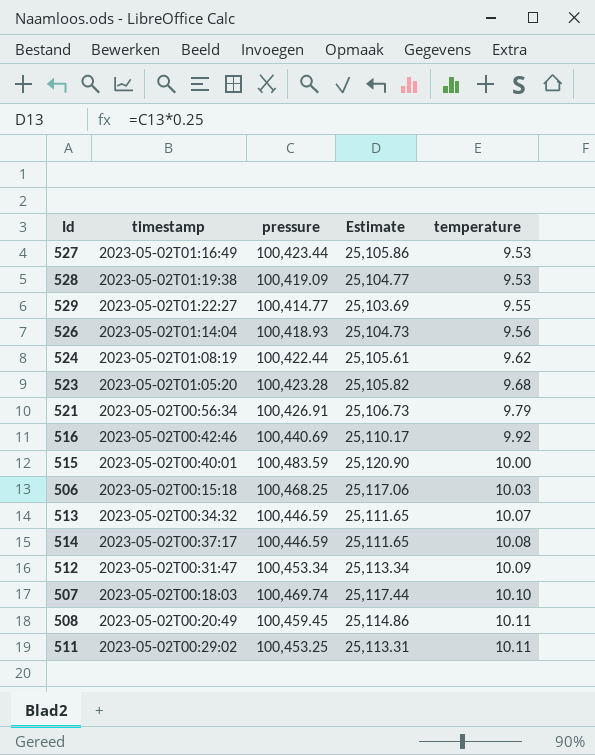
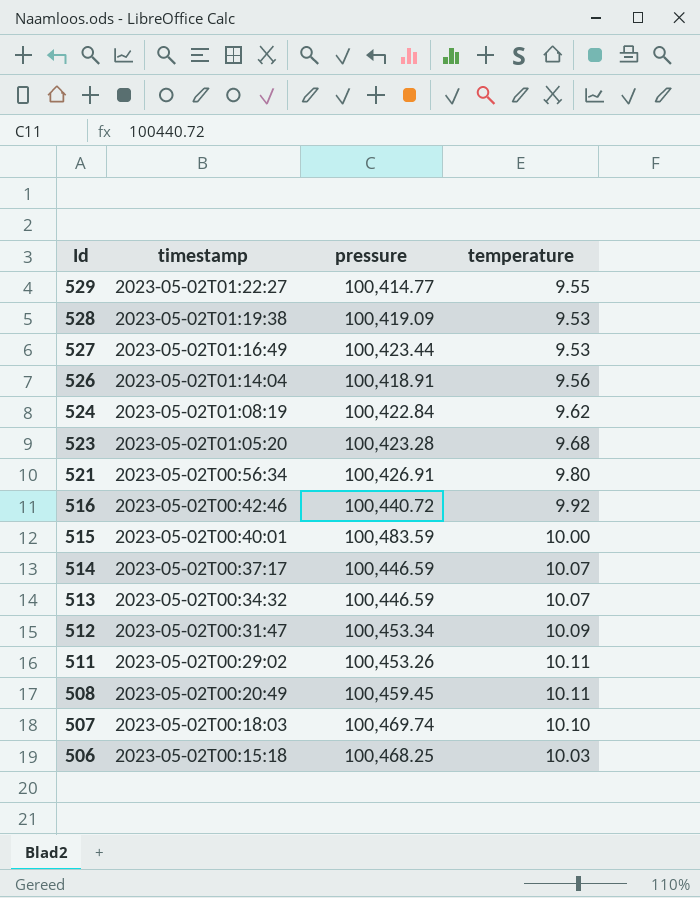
row order: temperature ascending -> Id descending
column Estimate | formula: [pressure] * 0.25 -> none
526 | pressure: 100,418.93 -> 100,418.91
524 | pressure: 100,422.44 -> 100,422.84
521 | temperature: 9.79 -> 9.80
516 | pressure: 100,440.69 -> 100,440.72
514 | temperature: 10.08 -> 10.07
511 | pressure: 100,453.25 -> 100,453.26

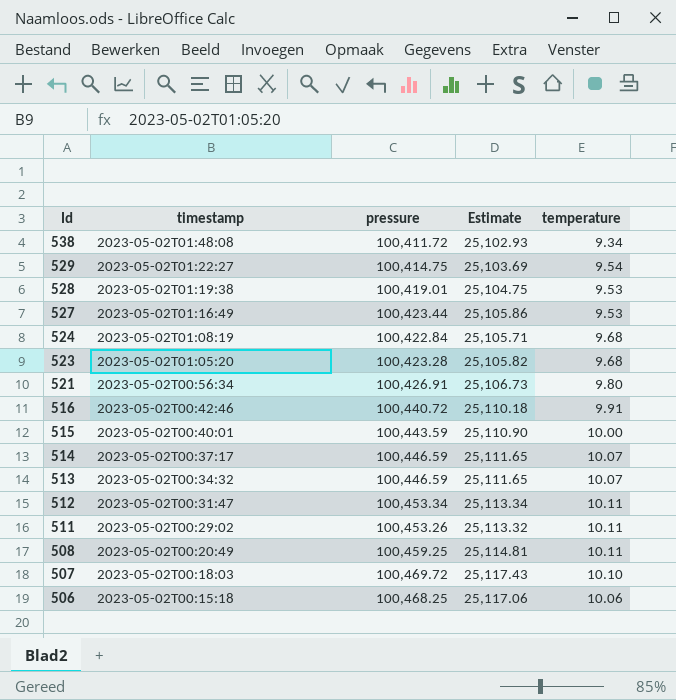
column Estimate | formula: none -> [pressure] * 0.25
row 526: 2023-05-02T01:14:04 | 100,418.91 | 9.56 -> none
row 538: none -> 2023-05-02T01:48:08 | 100,411.72 | 25,102.93 | 9.34
529 | pressure: 100,414.77 -> 100,414.75
529 | temperature: 9.55 -> 9.54
528 | pressure: 100,419.09 -> 100,419.01
524 | temperature: 9.62 -> 9.68
516 | temperature: 9.92 -> 9.91
515 | pressure: 100,483.59 -> 100,443.59
512 | temperature: 10.09 -> 10.11
508 | pressure: 100,459.45 -> 100,459.25
507 | pressure: 100,469.74 -> 100,469.72
506 | temperature: 10.03 -> 10.06

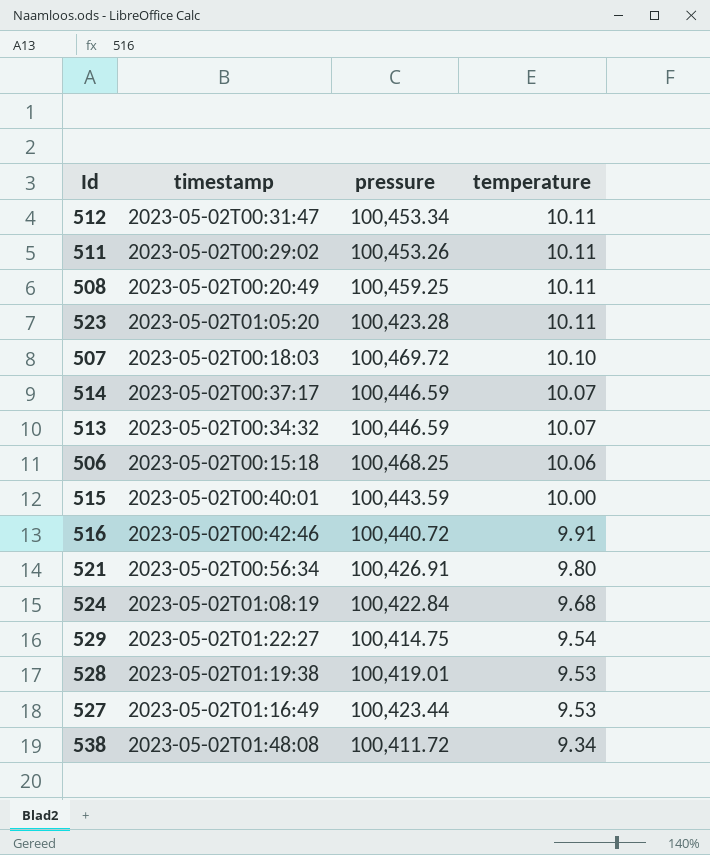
row order: Id descending -> temperature descending
column Estimate | formula: [pressure] * 0.25 -> none
523 | temperature: 9.68 -> 10.11

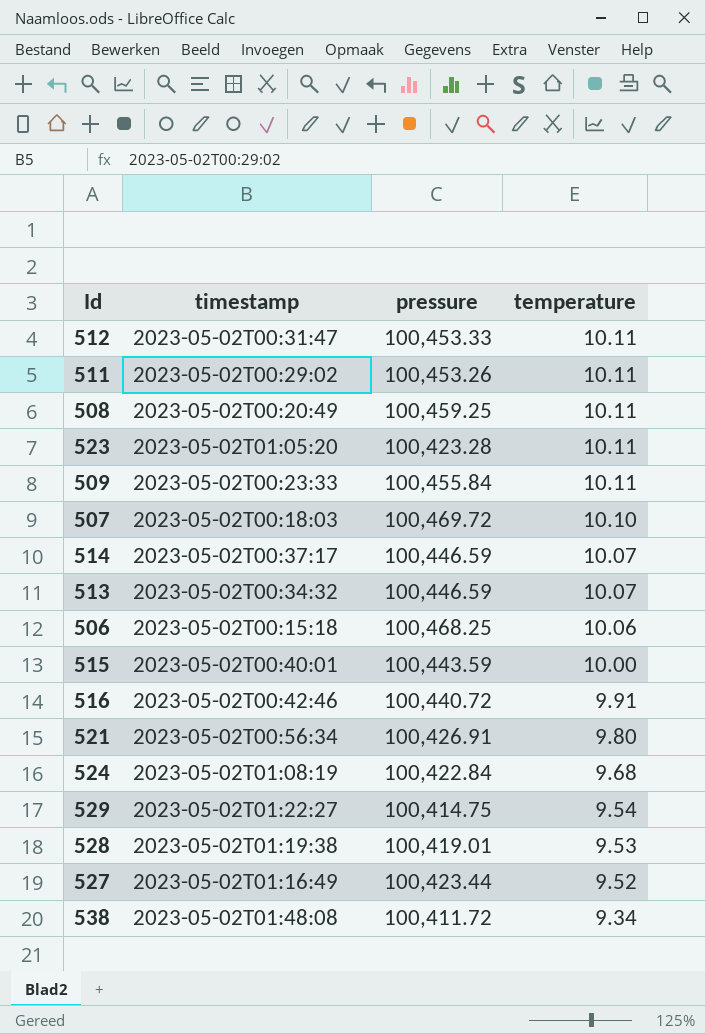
512 | pressure: 100,453.34 -> 100,453.33
row 509: none -> 2023-05-02T00:23:33 | 100,455.84 | 10.11
527 | temperature: 9.53 -> 9.52

